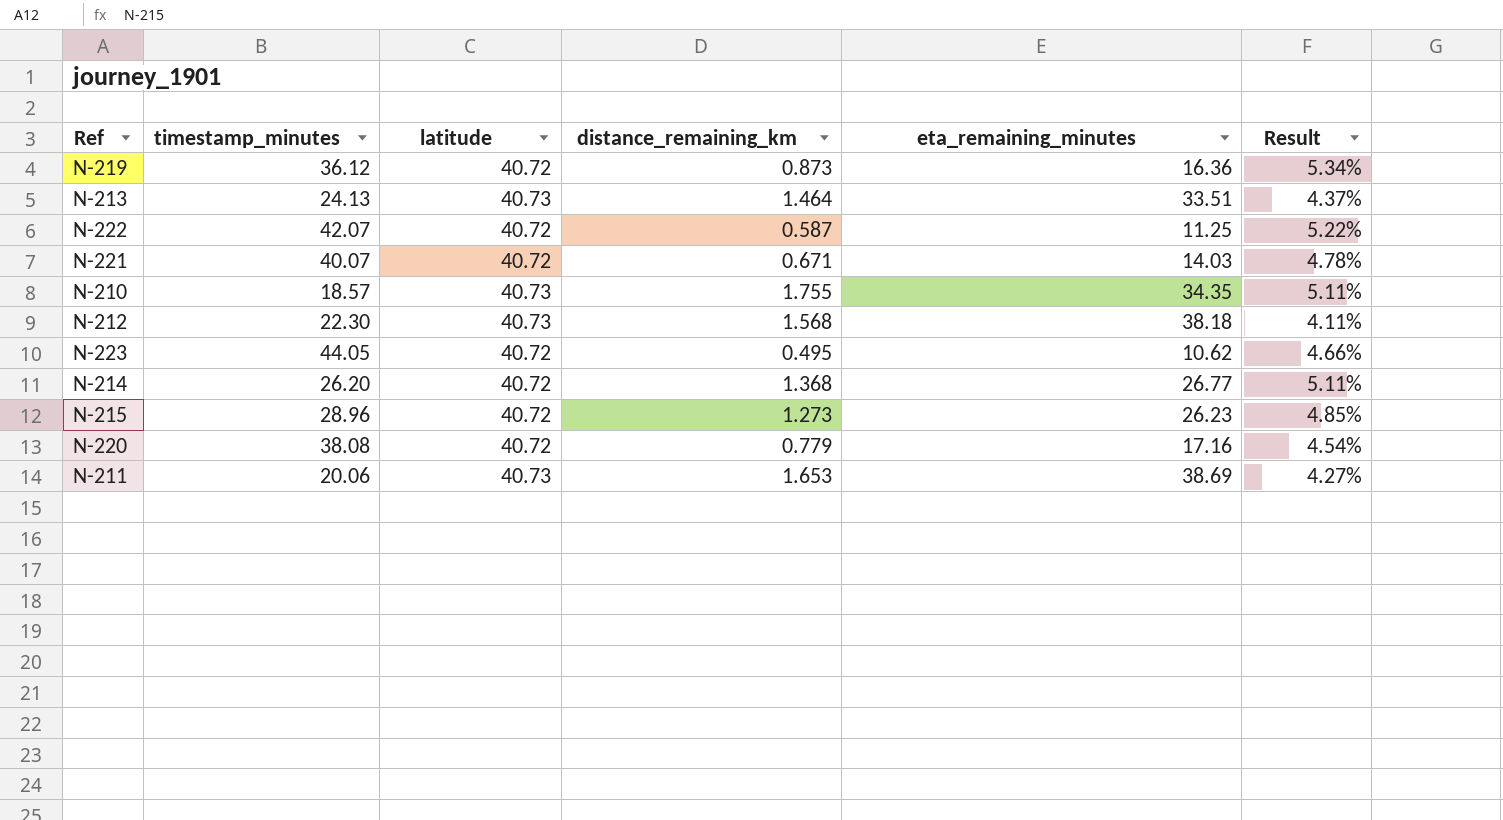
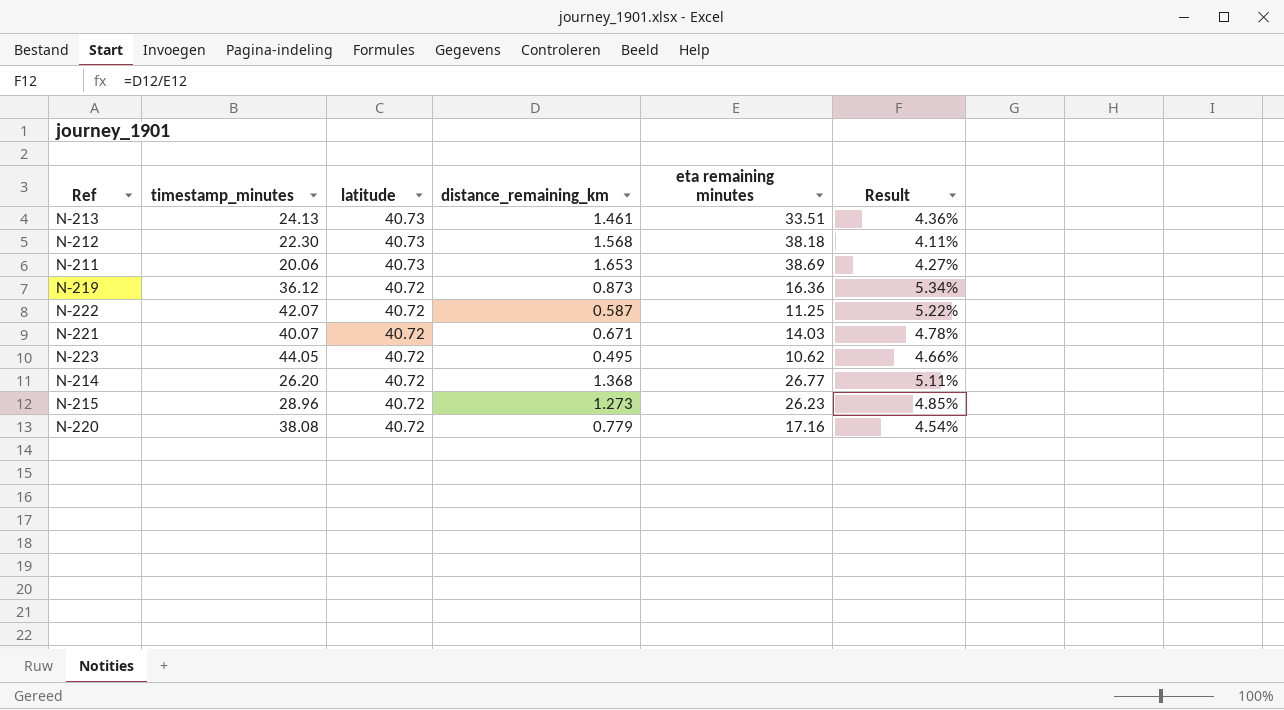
row order: none -> latitude descending
column name: eta_remaining_minutes -> eta remaining minutes
row N-210: 18.57 | 40.73 | 1.755 | 34.35 | 5.11% -> none
N-213 | distance_remaining_km: 1.464 -> 1.461
N-213 | Result: 4.37% -> 4.36%

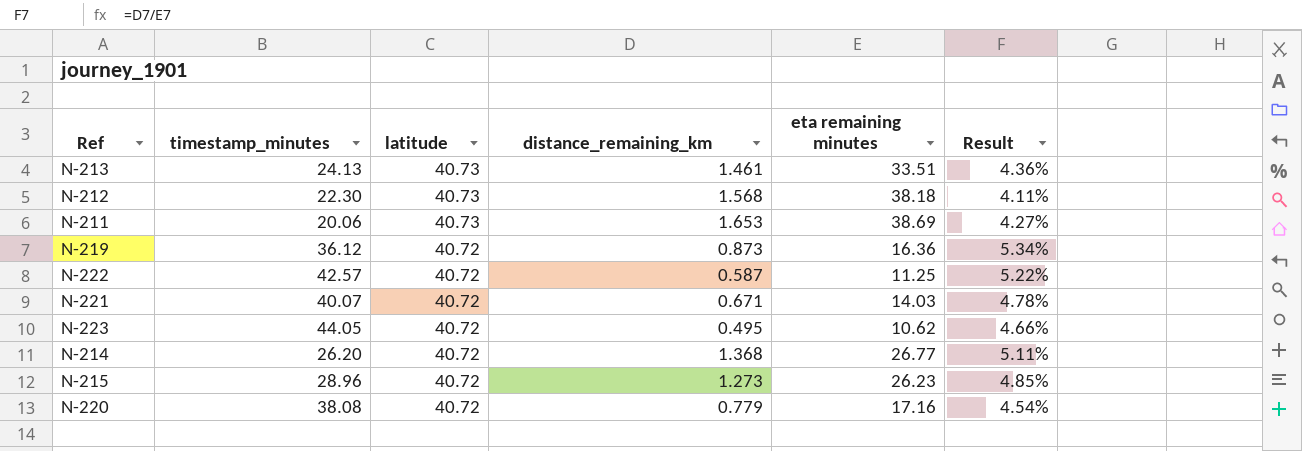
N-222 | timestamp_minutes: 42.07 -> 42.57

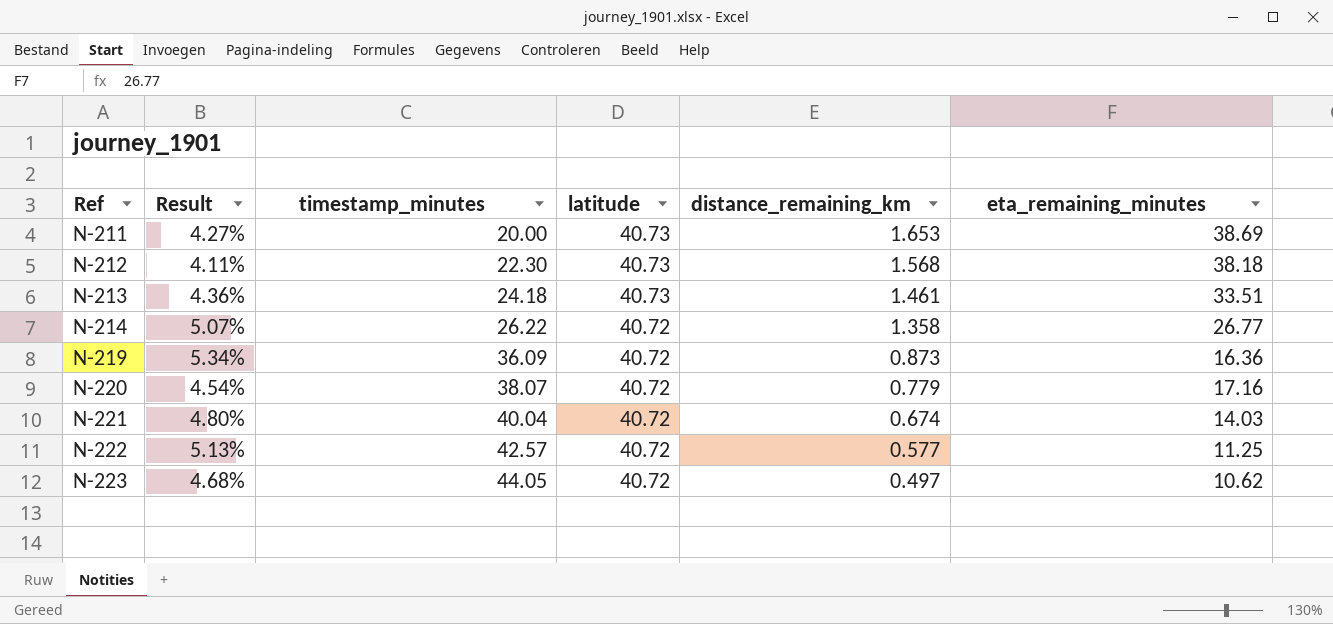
row order: latitude descending -> Ref ascending
column Result | position: 6 -> 2
column name: eta remaining minutes -> eta_remaining_minutes
row N-215: 28.96 | 40.72 | 1.273 | 26.23 | 4.85% -> none
N-211 | timestamp_minutes: 20.06 -> 20.00
N-213 | timestamp_minutes: 24.13 -> 24.18
N-214 | Result: 5.11% -> 5.07%
N-214 | timestamp_minutes: 26.20 -> 26.22
N-214 | distance_remaining_km: 1.368 -> 1.358
N-219 | timestamp_minutes: 36.12 -> 36.09
N-220 | timestamp_minutes: 38.08 -> 38.07
N-221 | Result: 4.78% -> 4.80%
N-221 | timestamp_minutes: 40.07 -> 40.04
N-221 | distance_remaining_km: 0.671 -> 0.674
N-222 | Result: 5.22% -> 5.13%
N-222 | distance_remaining_km: 0.587 -> 0.577
N-223 | Result: 4.66% -> 4.68%
N-223 | distance_remaining_km: 0.495 -> 0.497

